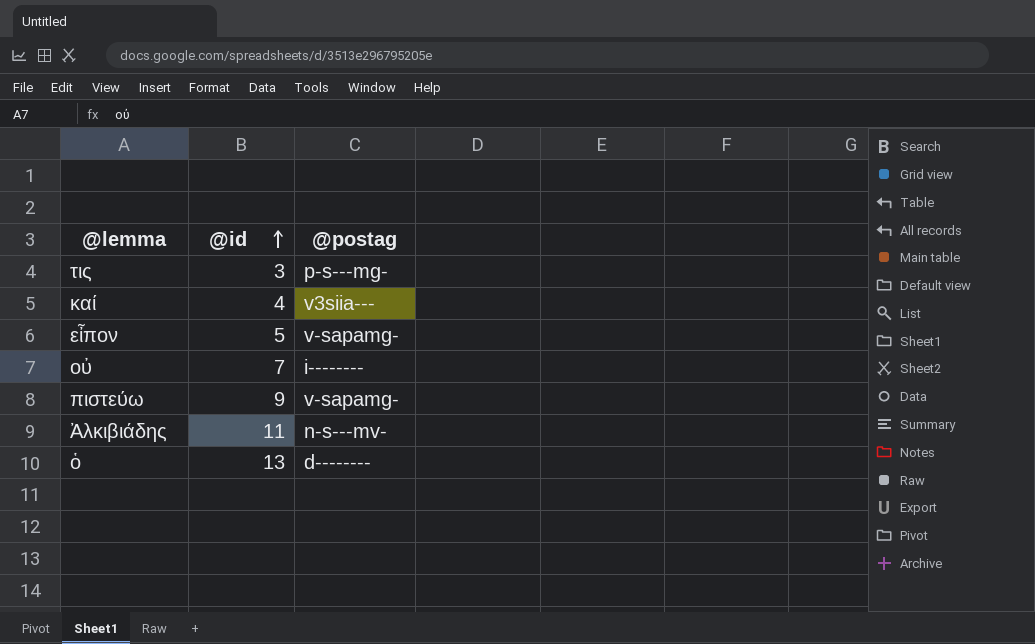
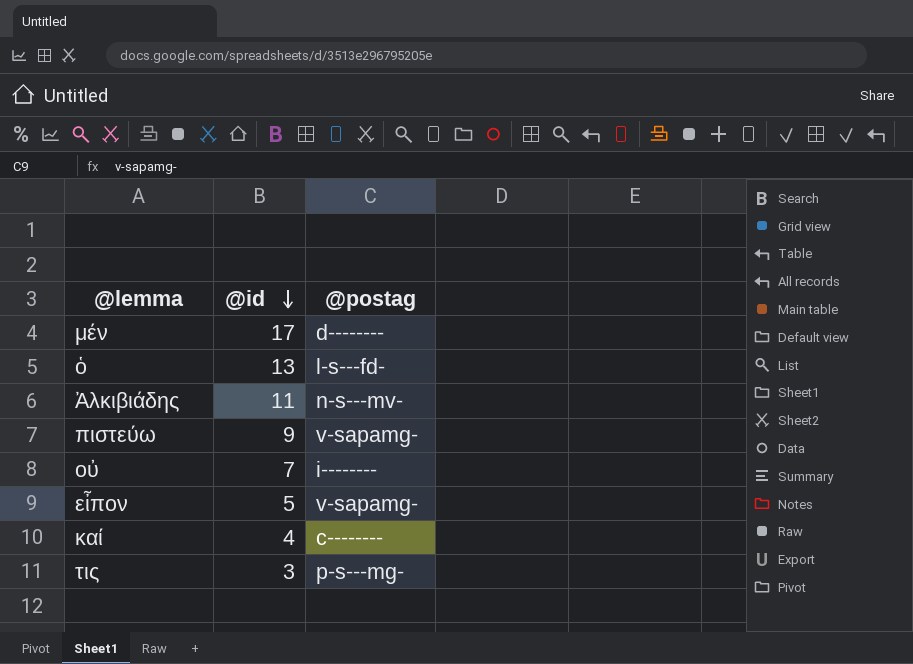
row order: @id ascending -> @id descending
row μέν: none -> 17 | d--------
ὁ | @postag: d-------- -> l-s---fd-
καί | @postag: v3siia--- -> c--------

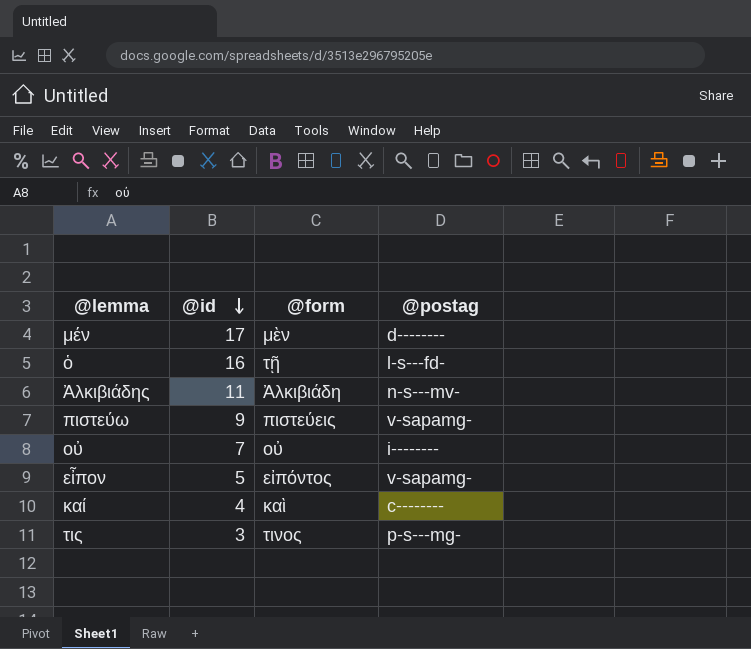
column @form | position: none -> 3
ὁ | @id: 13 -> 16

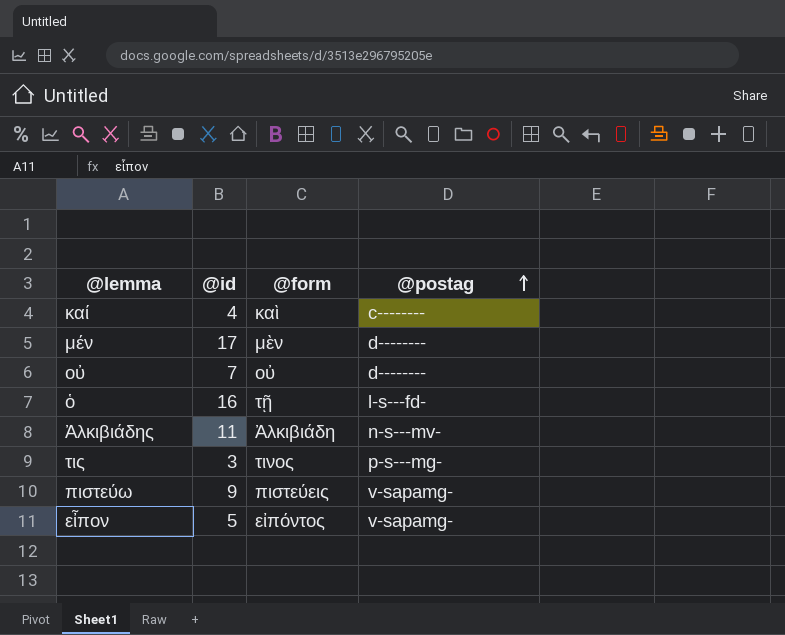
row order: @id descending -> @postag ascending
οὐ | @postag: i-------- -> d--------

